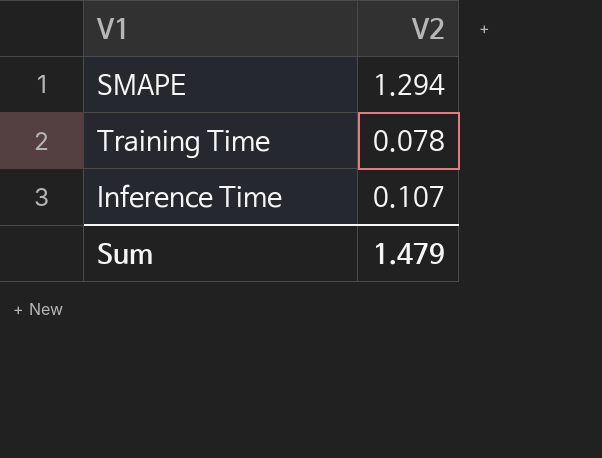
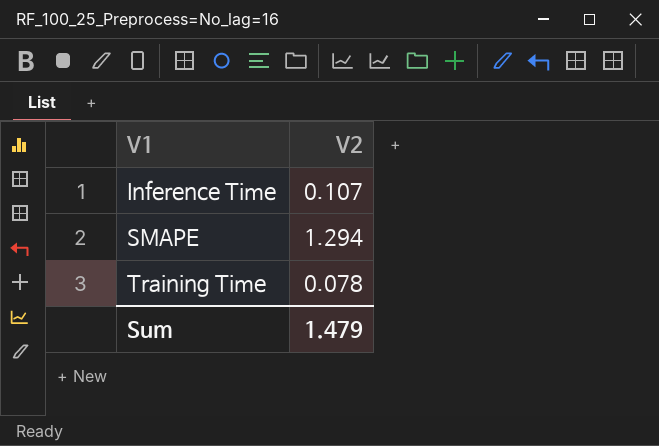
row order: none -> V1 ascending

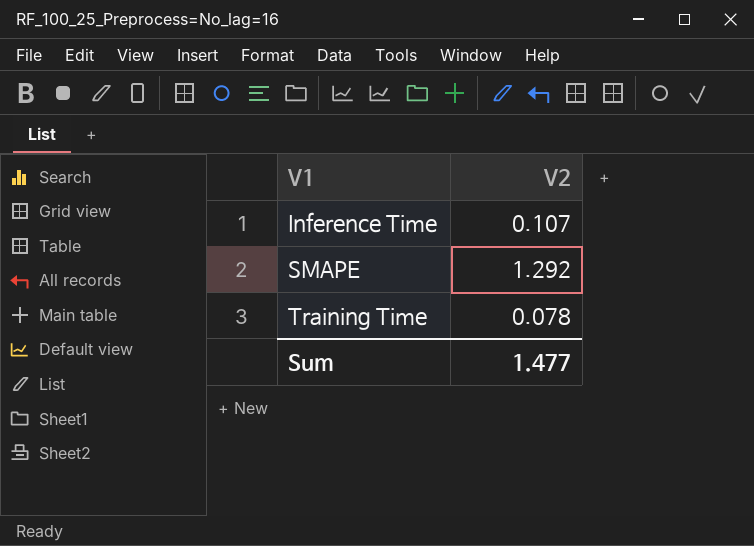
SMAPE | V2: 1.294 -> 1.292
Sum | V2: 1.479 -> 1.477

